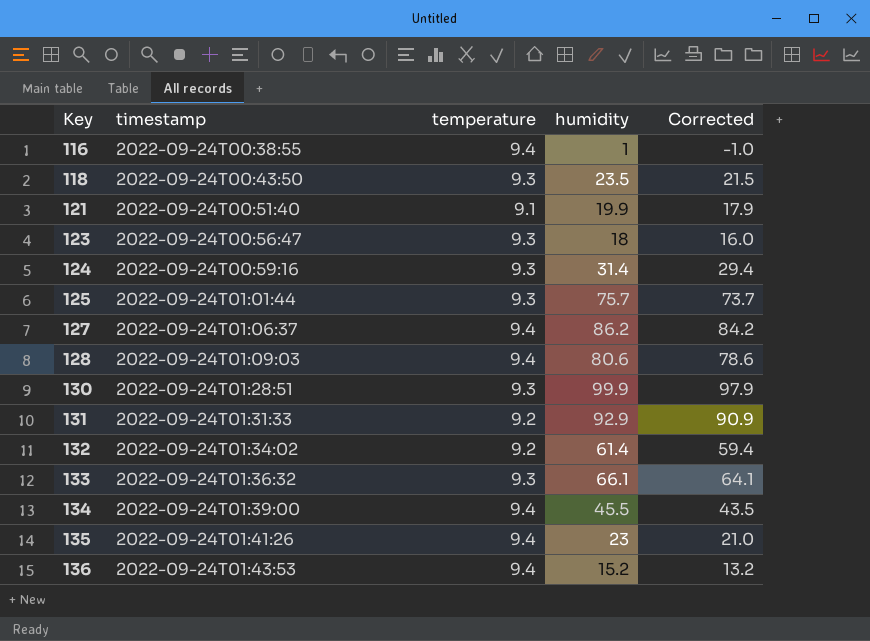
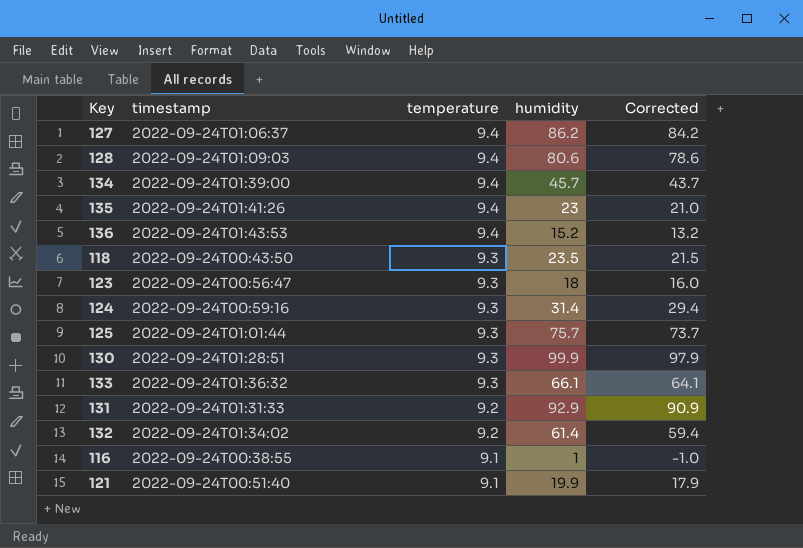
row order: Key ascending -> temperature descending
134 | humidity: 45.5 -> 45.7
134 | Corrected: 43.5 -> 43.7
116 | temperature: 9.4 -> 9.1

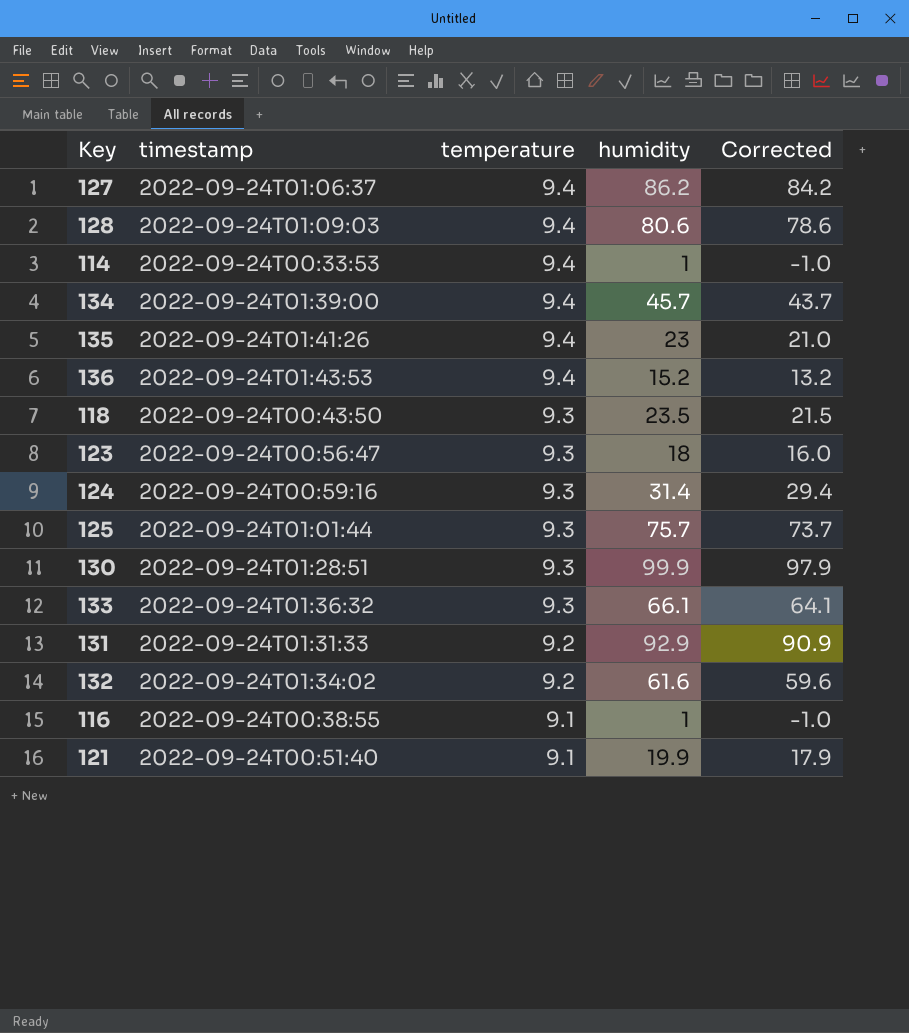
row 114: none -> 2022-09-24T00:33:53 | 9.4 | 1 | -1.0
132 | humidity: 61.4 -> 61.6
132 | Corrected: 59.4 -> 59.6

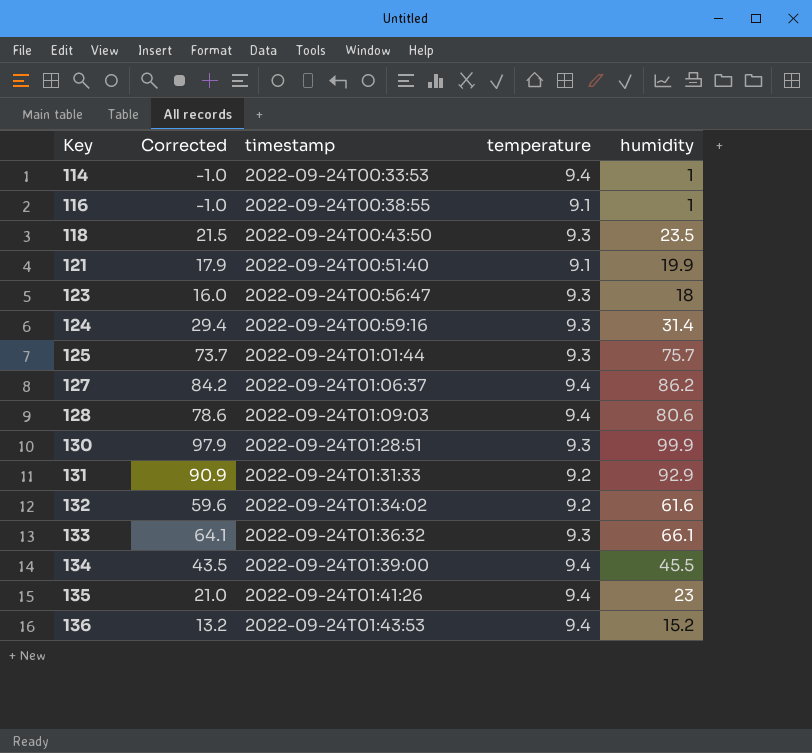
row order: temperature descending -> Key ascending
column Corrected | position: 5 -> 2
134 | Corrected: 43.7 -> 43.5
134 | humidity: 45.7 -> 45.5

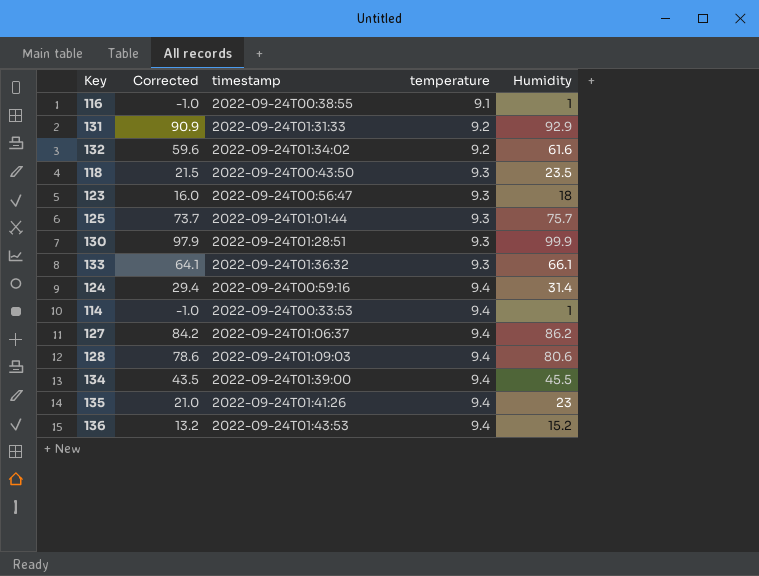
row order: Key ascending -> temperature ascending
column name: humidity -> Humidity
row 121: 17.9 | 2022-09-24T00:51:40 | 9.1 | 19.9 -> none
124 | temperature: 9.3 -> 9.4

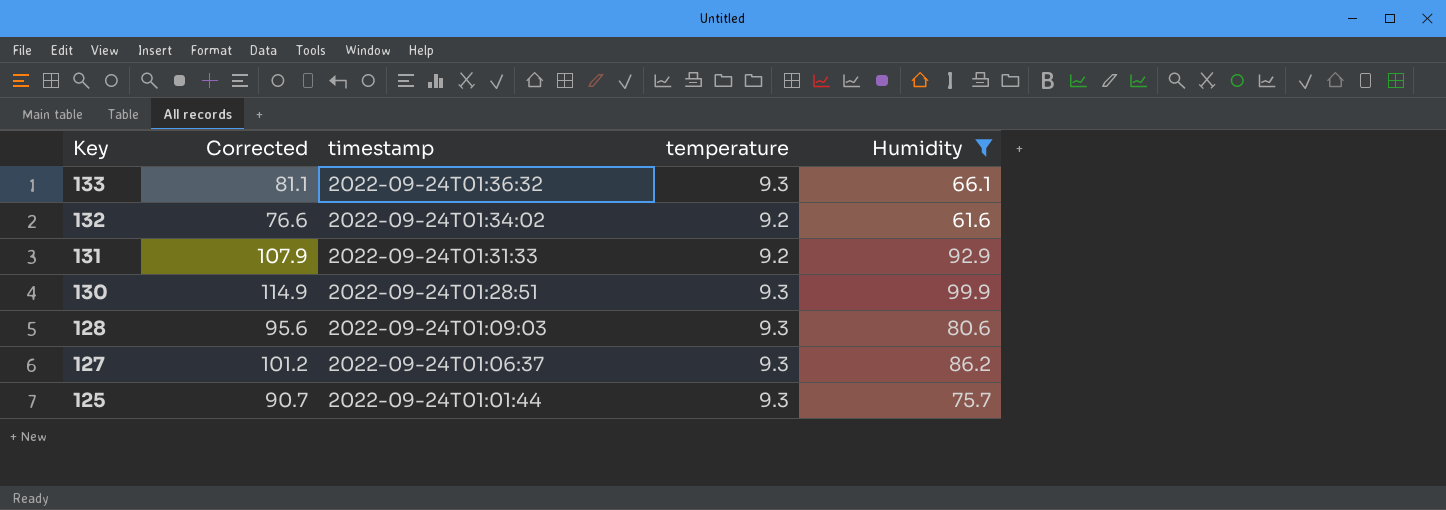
filter: none -> Humidity >= 61.6
row order: temperature ascending -> Key descending
column Corrected | formula: [Humidity] - 2 -> [Humidity] + 15
128 | temperature: 9.4 -> 9.3
127 | temperature: 9.4 -> 9.3

